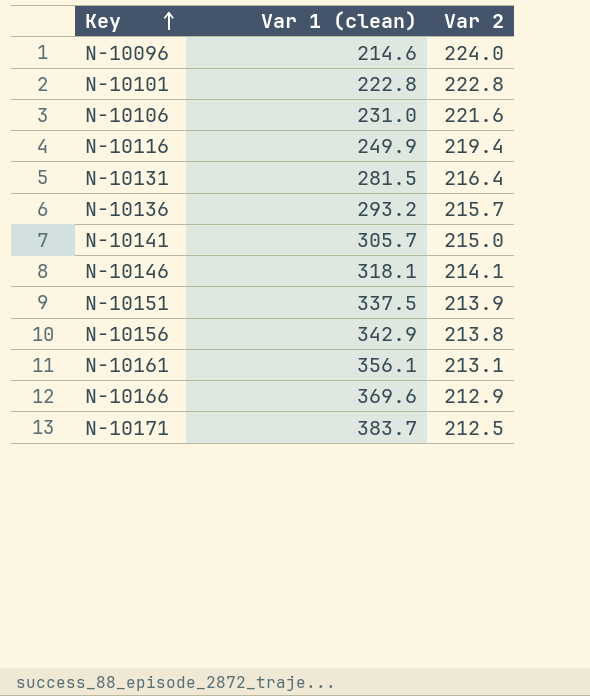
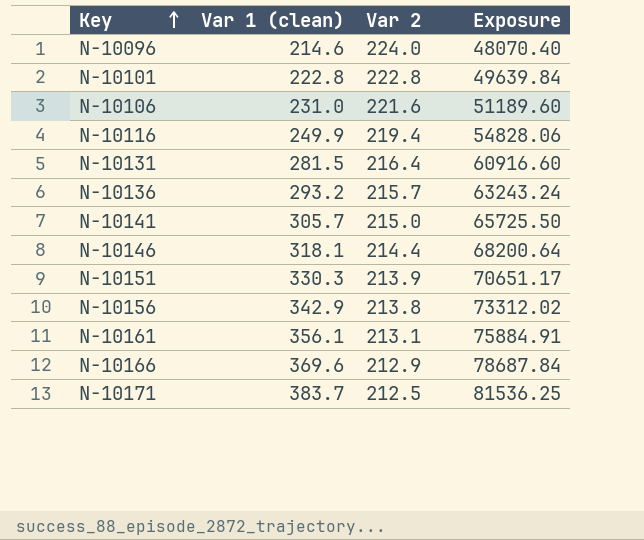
column Exposure | formula: none -> [Var 1 (clean)] * [Var 2]
N-10146 | Var 2: 214.1 -> 214.4
N-10151 | Var 1 (clean): 337.5 -> 330.3

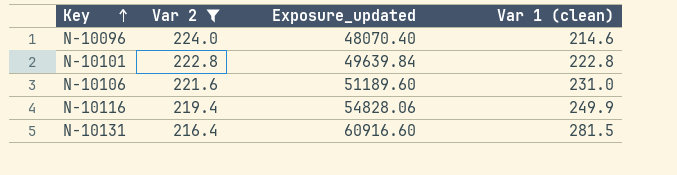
filter: none -> Var 2 >= 216.4
column name: Exposure -> Exposure_updated
column Var 1 (clean) | position: 2 -> 4

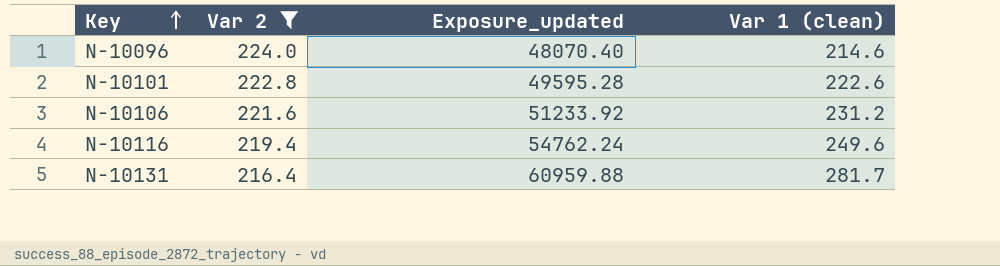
N-10101 | Exposure_updated: 49639.84 -> 49595.28
N-10101 | Var 1 (clean): 222.8 -> 222.6
N-10106 | Exposure_updated: 51189.60 -> 51233.92
N-10106 | Var 1 (clean): 231.0 -> 231.2
N-10116 | Exposure_updated: 54828.06 -> 54762.24
N-10116 | Var 1 (clean): 249.9 -> 249.6
N-10131 | Exposure_updated: 60916.60 -> 60959.88
N-10131 | Var 1 (clean): 281.5 -> 281.7

